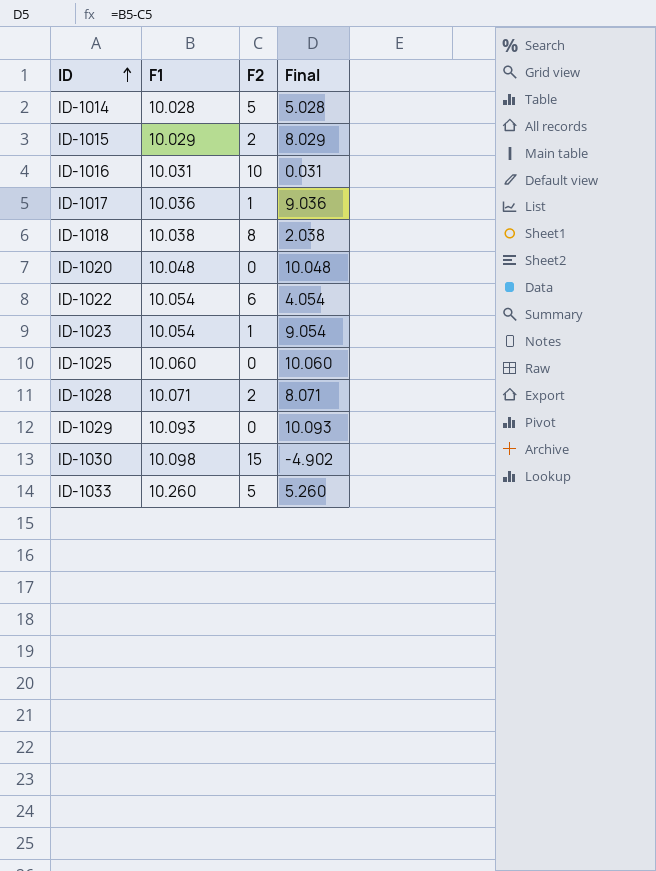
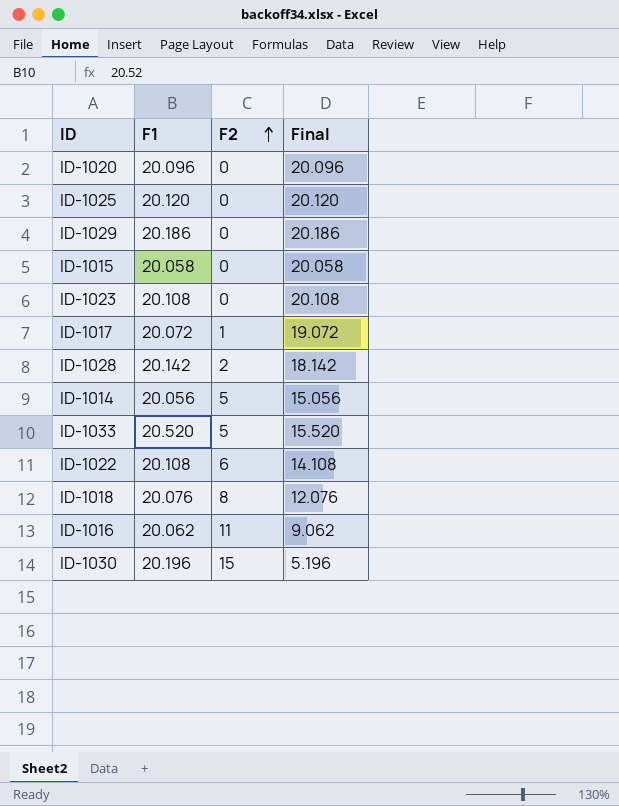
row order: ID ascending -> F2 ascending
ID-1020 | F1: 10.048 -> 20.096
ID-1020 | Final: 10.048 -> 20.096
ID-1025 | F1: 10.060 -> 20.120
ID-1025 | Final: 10.060 -> 20.120
ID-1029 | F1: 10.093 -> 20.186
ID-1029 | Final: 10.093 -> 20.186
ID-1015 | F1: 10.029 -> 20.058
ID-1015 | F2: 2 -> 0
ID-1015 | Final: 8.029 -> 20.058
ID-1023 | F1: 10.054 -> 20.108
ID-1023 | F2: 1 -> 0
ID-1023 | Final: 9.054 -> 20.108
ID-1017 | F1: 10.036 -> 20.072
ID-1017 | Final: 9.036 -> 19.072
ID-1028 | F1: 10.071 -> 20.142
ID-1028 | Final: 8.071 -> 18.142
ID-1014 | F1: 10.028 -> 20.056
ID-1014 | Final: 5.028 -> 15.056
ID-1033 | F1: 10.260 -> 20.520
ID-1033 | Final: 5.260 -> 15.520
ID-1022 | F1: 10.054 -> 20.108
ID-1022 | Final: 4.054 -> 14.108
ID-1018 | F1: 10.038 -> 20.076
ID-1018 | Final: 2.038 -> 12.076
ID-1016 | F1: 10.031 -> 20.062
ID-1016 | F2: 10 -> 11
ID-1016 | Final: 0.031 -> 9.062
ID-1030 | F1: 10.098 -> 20.196
ID-1030 | Final: -4.902 -> 5.196

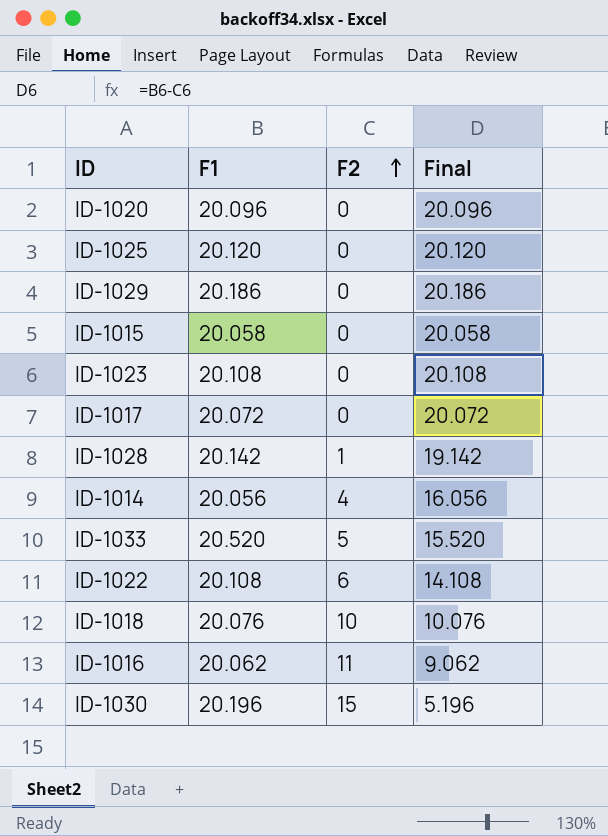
ID-1017 | F2: 1 -> 0
ID-1017 | Final: 19.072 -> 20.072
ID-1028 | F2: 2 -> 1
ID-1028 | Final: 18.142 -> 19.142
ID-1014 | F2: 5 -> 4
ID-1014 | Final: 15.056 -> 16.056
ID-1018 | F2: 8 -> 10
ID-1018 | Final: 12.076 -> 10.076

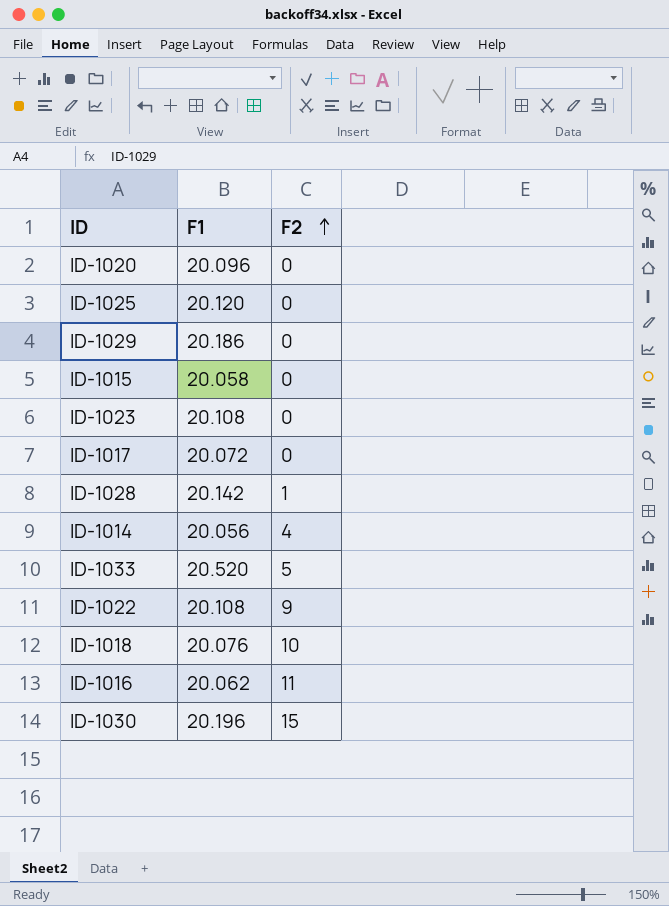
column Final | formula: [F1] - [F2] -> none
ID-1022 | F2: 6 -> 9

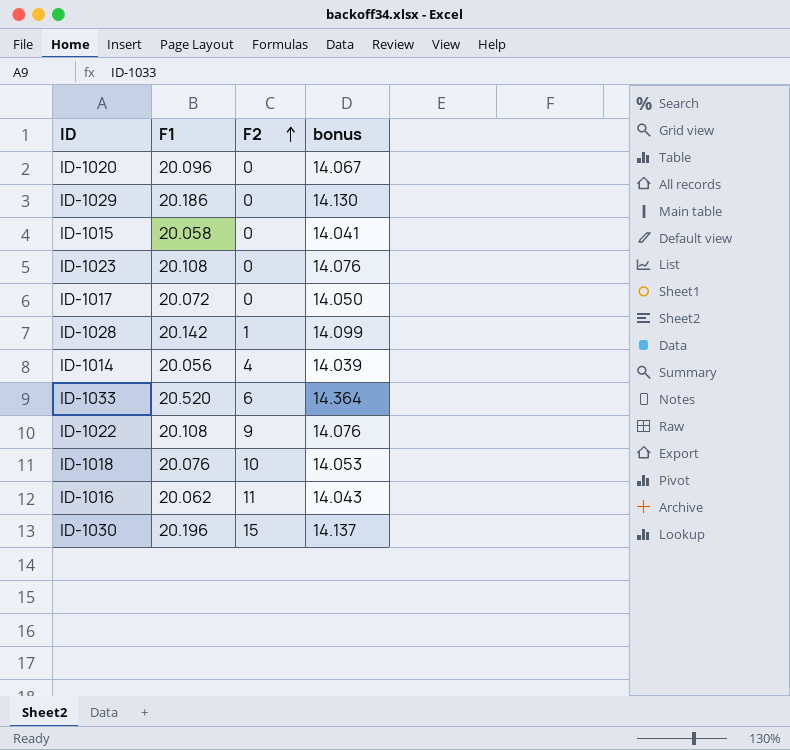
column bonus | formula: none -> [F1] * 0.7
row ID-1025: 20.120 | 0 -> none
ID-1033 | F2: 5 -> 6

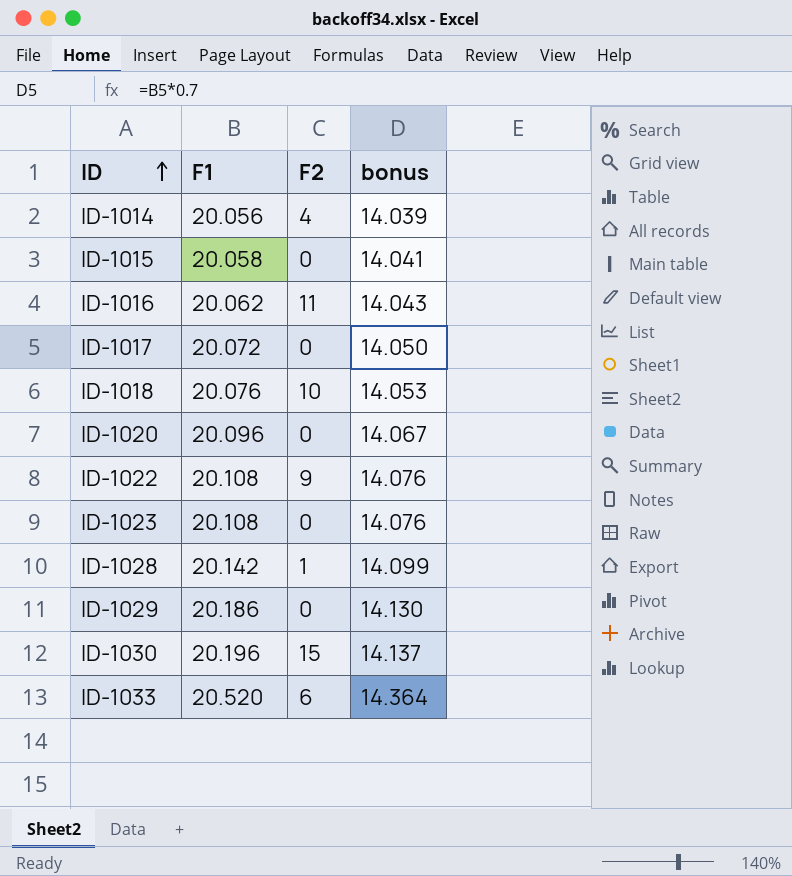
row order: F2 ascending -> ID ascending

